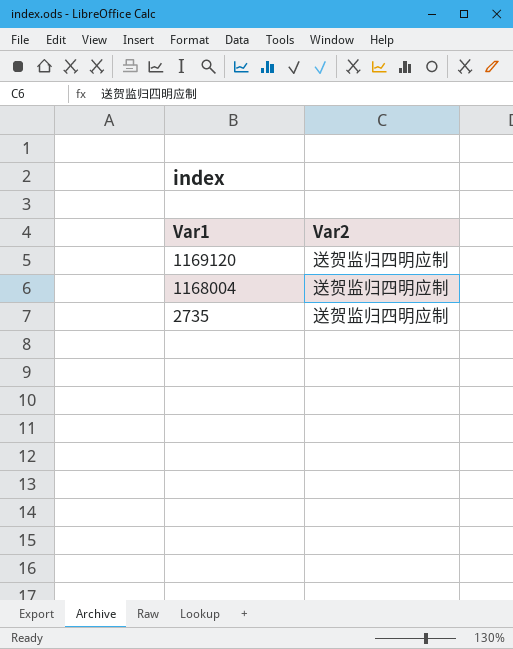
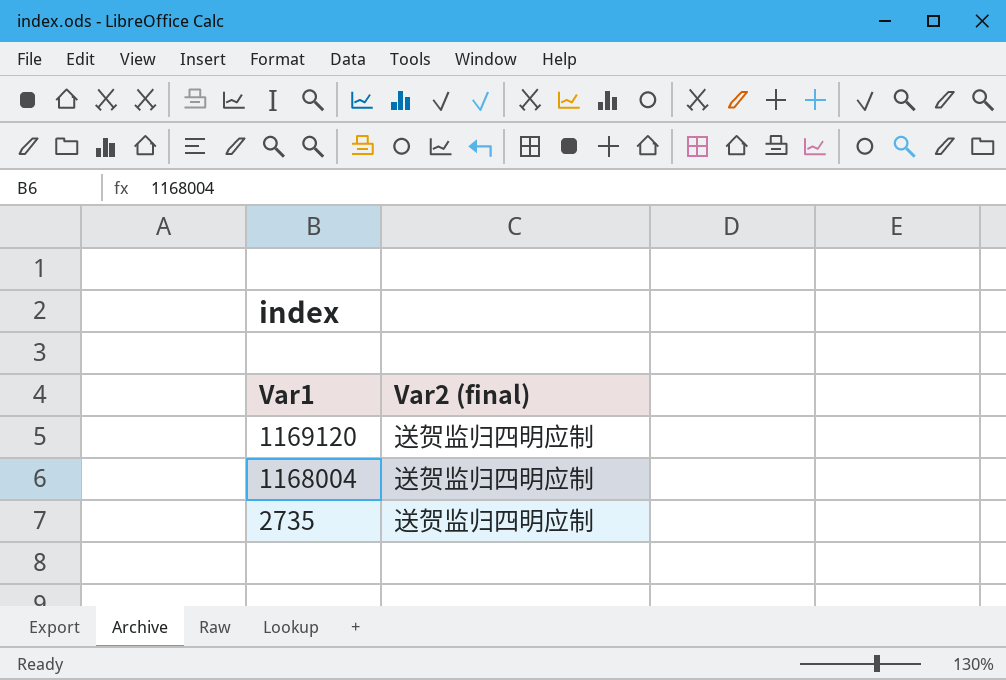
column name: Var2 -> Var2 (final)

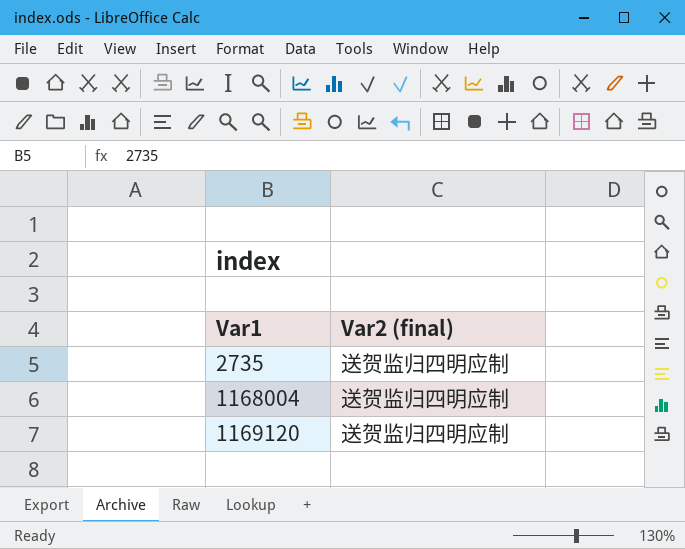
row order: Var1 descending -> Var1 ascending

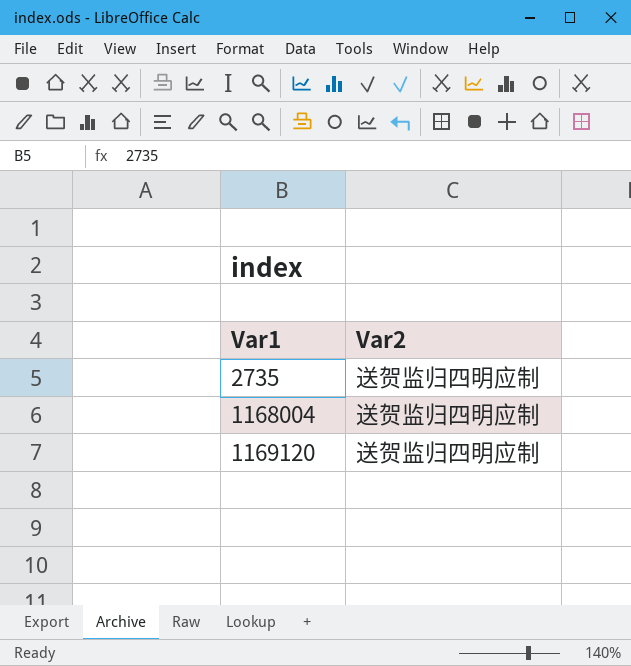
column name: Var2 (final) -> Var2

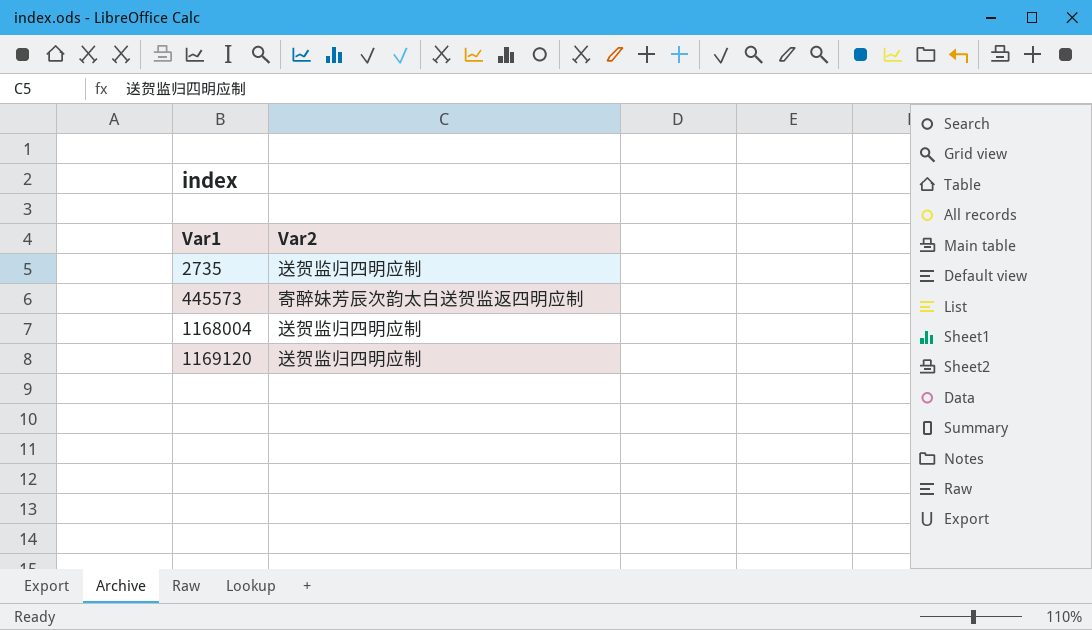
row 445573: none -> 寄醉妹芳辰次韵太白送贺监返四明应制

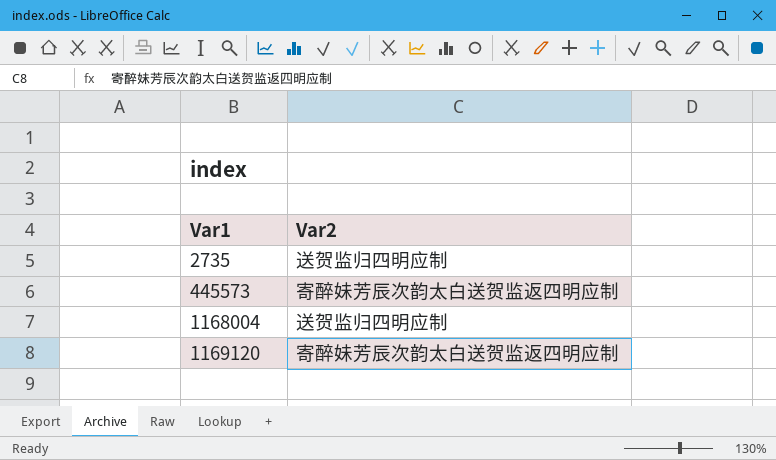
1169120 | Var2: 送贺监归四明应制 -> 寄醉妹芳辰次韵太白送贺监返四明应制

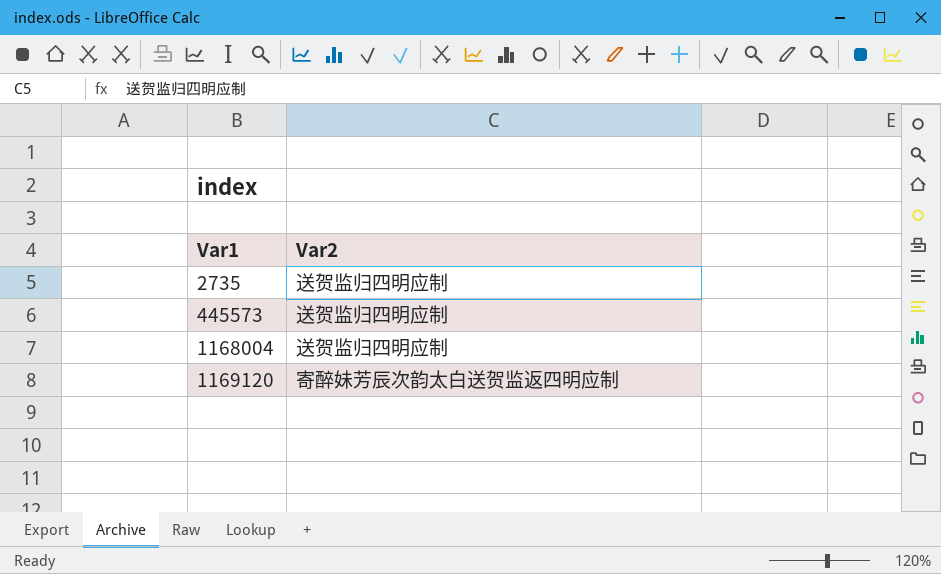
445573 | Var2: 寄醉妹芳辰次韵太白送贺监返四明应制 -> 送贺监归四明应制

